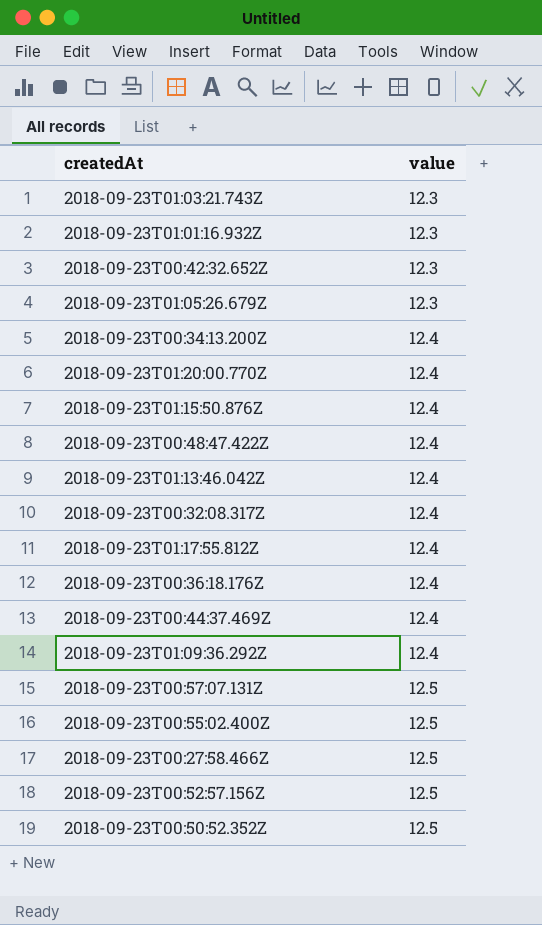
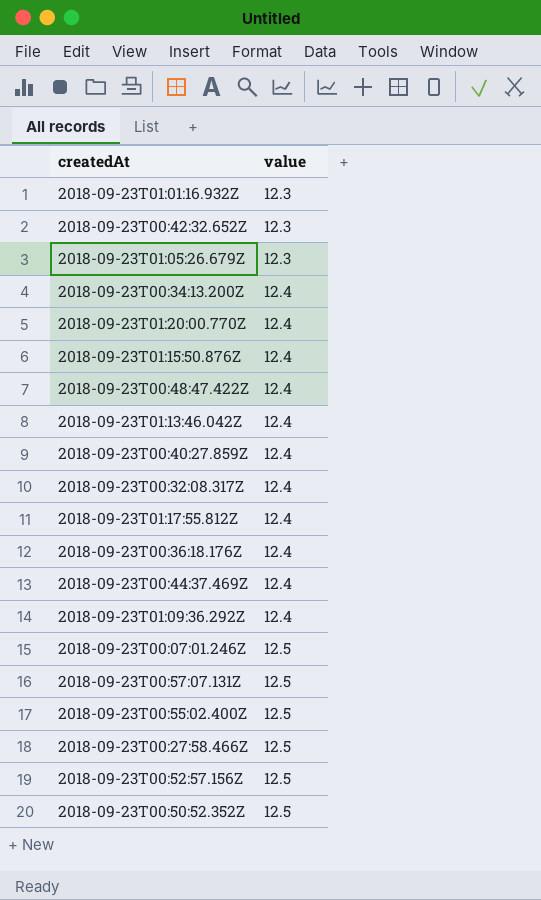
row 2018-09-23T01:03:21.743Z: 12.3 -> none
row 2018-09-23T00:40:27.859Z: none -> 12.4
row 2018-09-23T00:07:01.246Z: none -> 12.5

